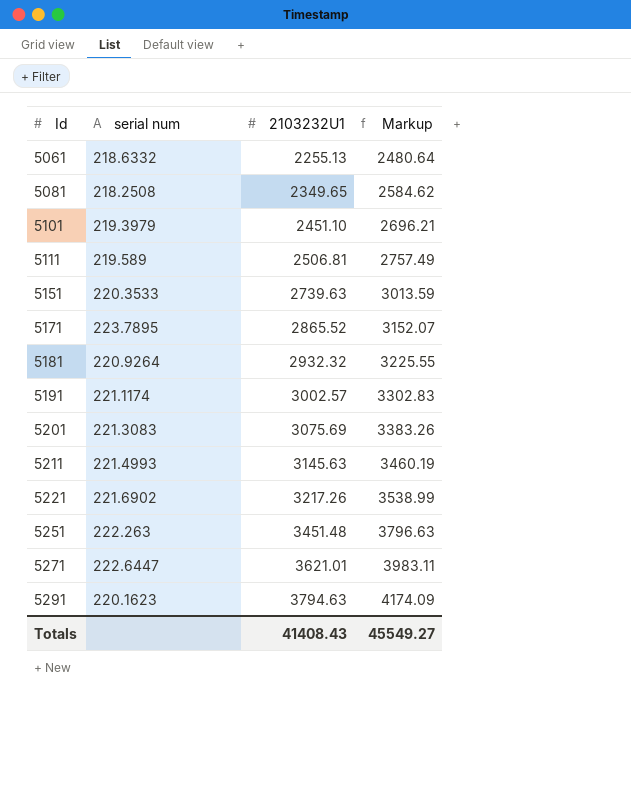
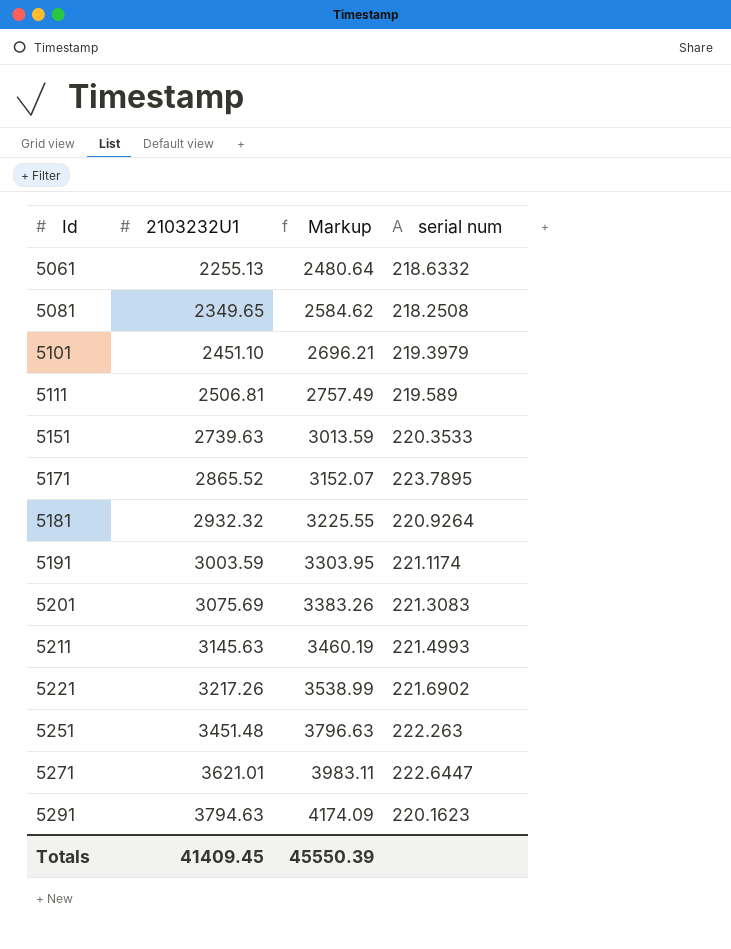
column serial num | position: 2 -> 4
5191 | 2103232U1: 3002.57 -> 3003.59
5191 | Markup: 3302.83 -> 3303.95
Totals | 2103232U1: 41408.43 -> 41409.45
Totals | Markup: 45549.27 -> 45550.39

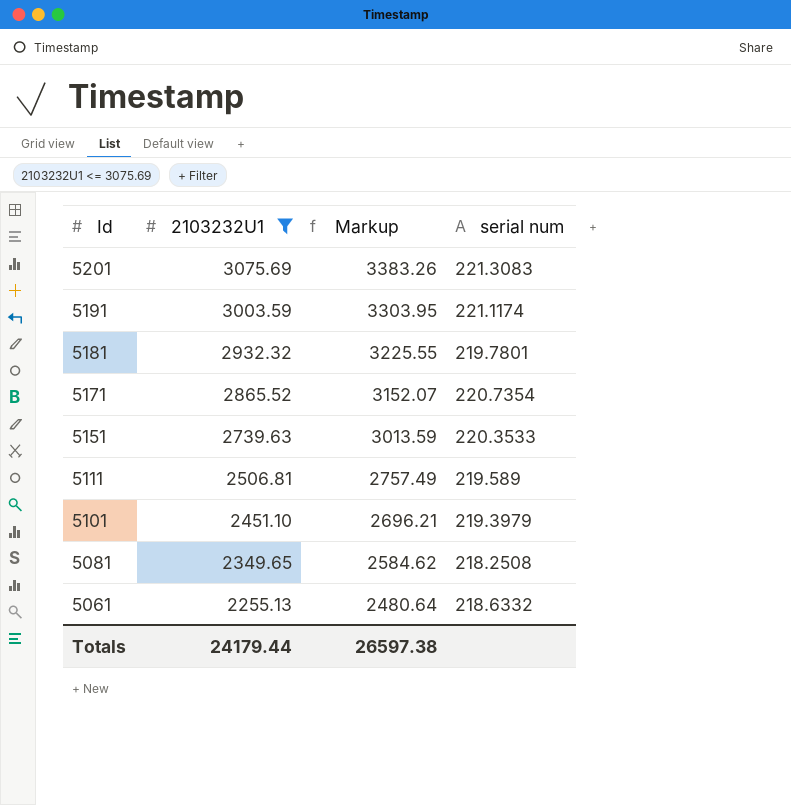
filter: none -> 2103232U1 <= 3075.69
row order: Id ascending -> Id descending
5181 | serial num: 220.9264 -> 219.7801
5171 | serial num: 223.7895 -> 220.7354
Totals | 2103232U1: 41409.45 -> 24179.44
Totals | Markup: 45550.39 -> 26597.38

